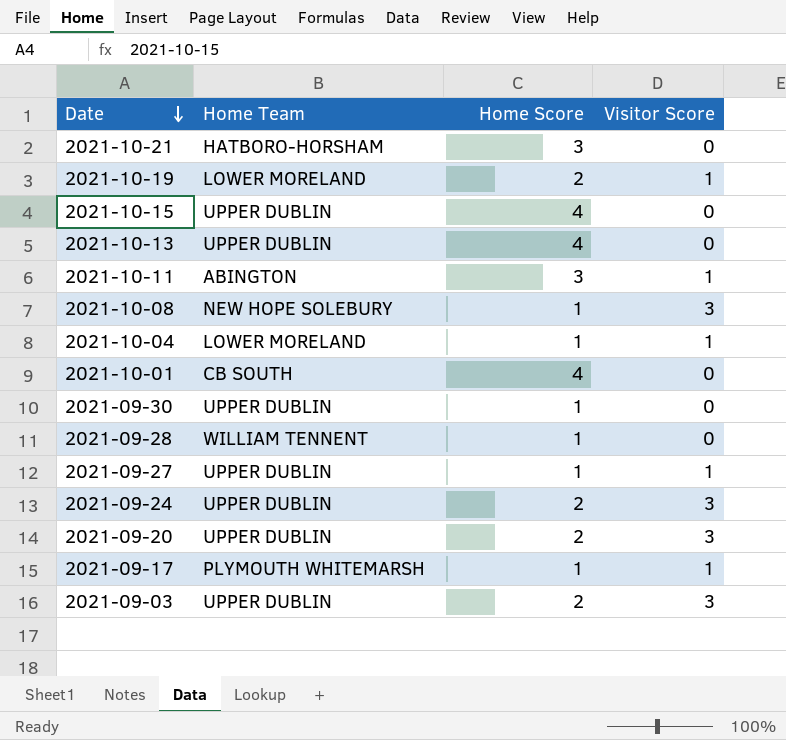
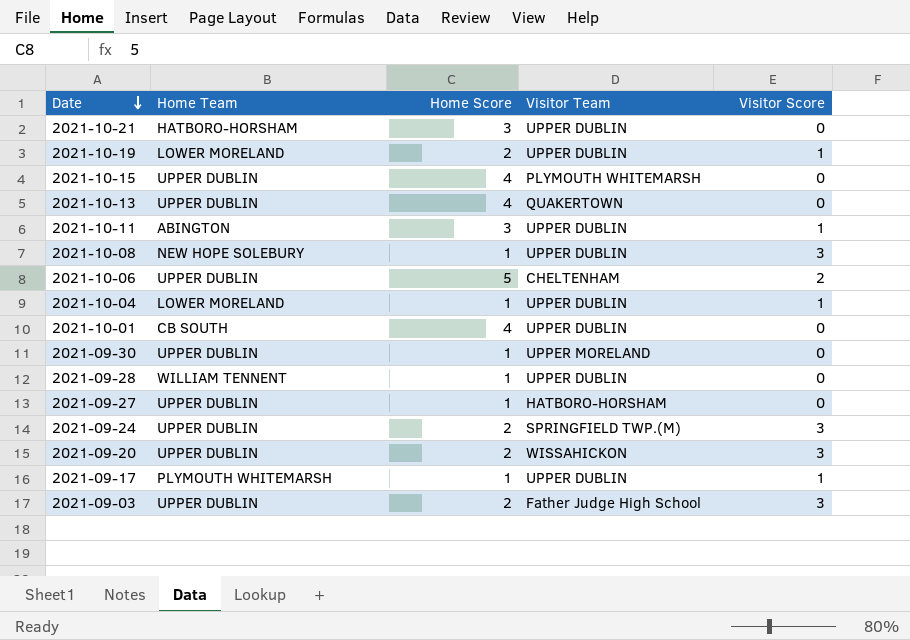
column Visitor Team | position: none -> 4
row 2021-10-06: none -> UPPER DUBLIN | 5 | CHELTENHAM | 2
2021-09-27 | Visitor Score: 1 -> 0

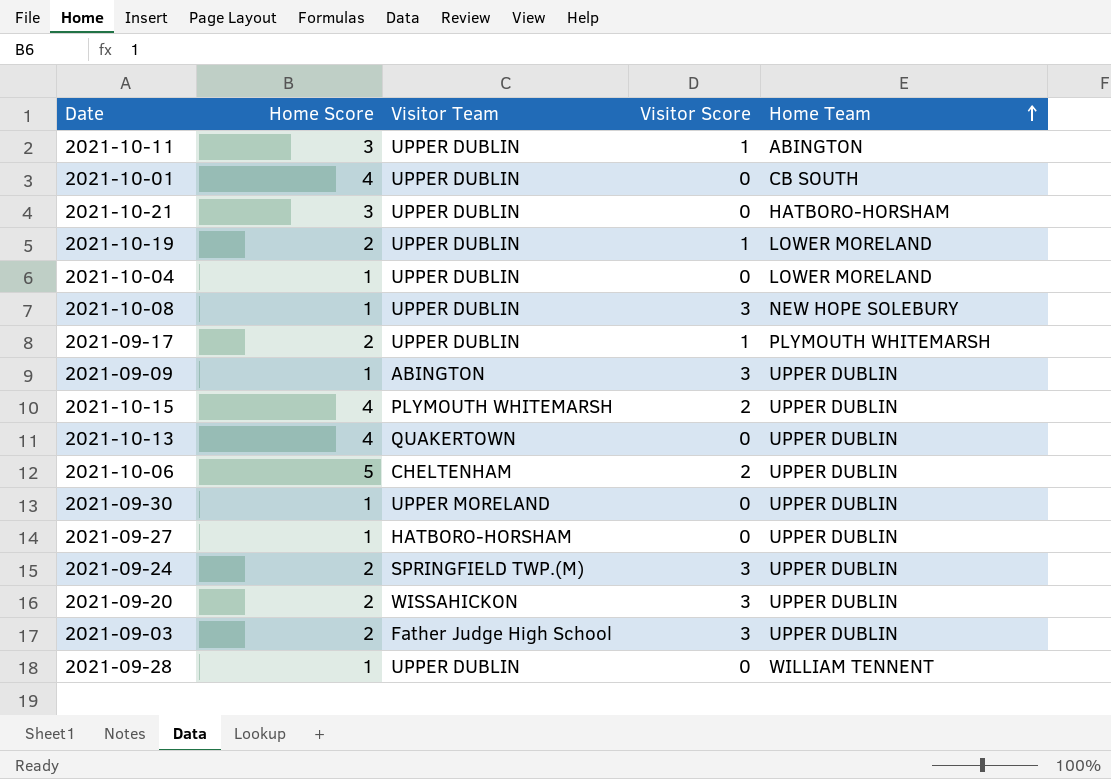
row order: Date descending -> Home Team ascending
column Home Team | position: 2 -> 5
2021-10-04 | Visitor Score: 1 -> 0
2021-09-17 | Home Score: 1 -> 2
row 2021-09-09: none -> 1 | ABINGTON | 3 | UPPER DUBLIN
2021-10-15 | Visitor Score: 0 -> 2

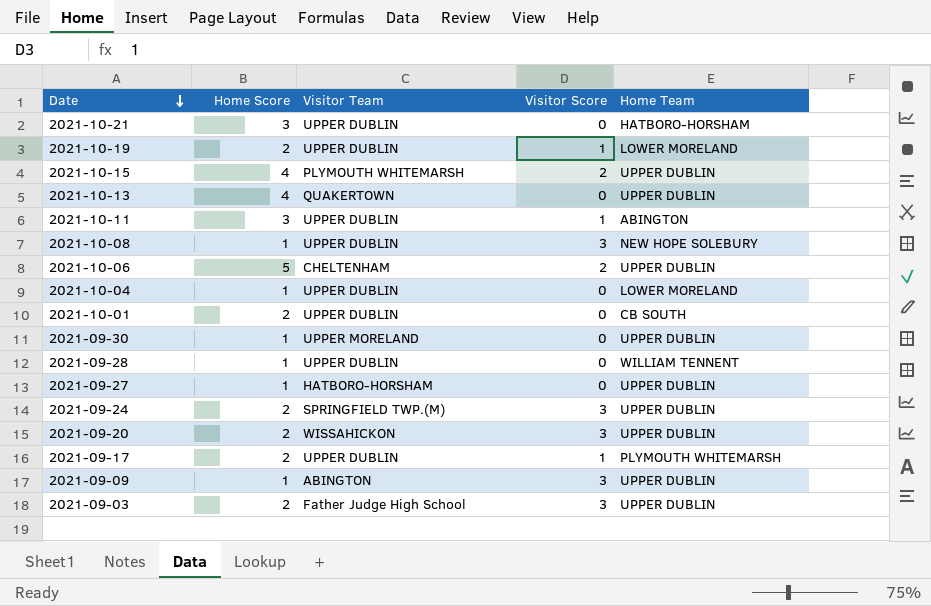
row order: Home Team ascending -> Date descending
2021-10-01 | Home Score: 4 -> 2

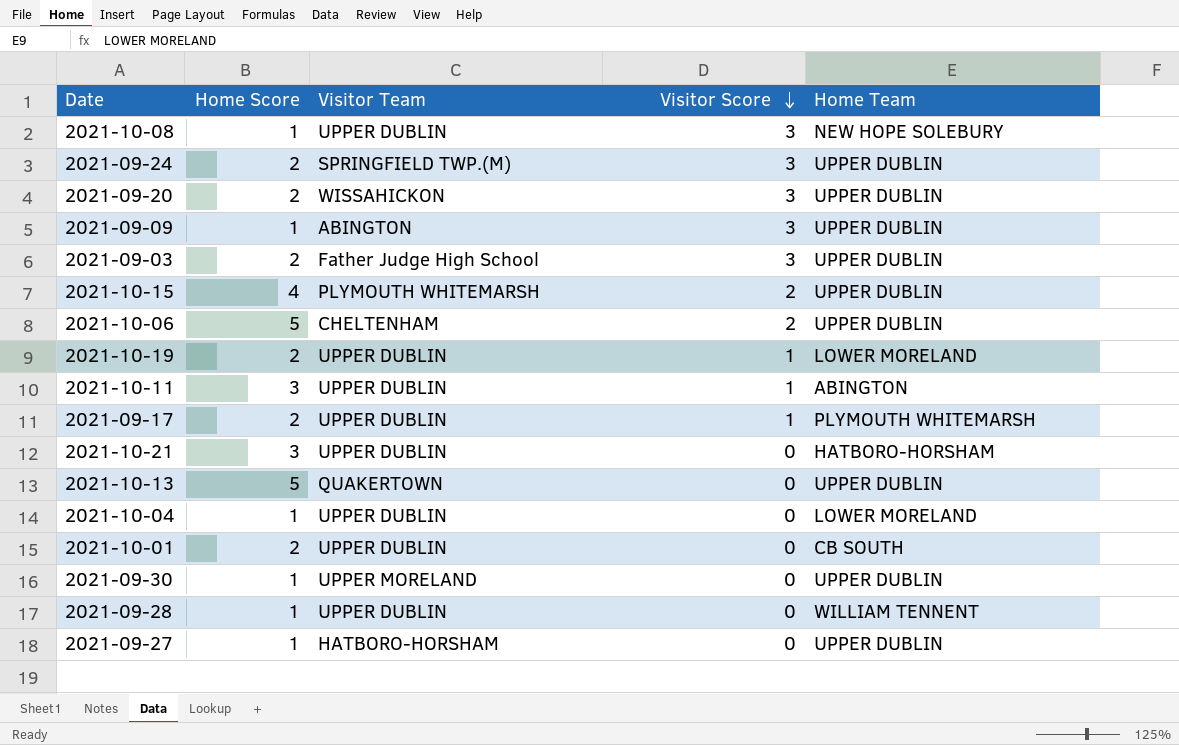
row order: Date descending -> Visitor Score descending
2021-10-13 | Home Score: 4 -> 5

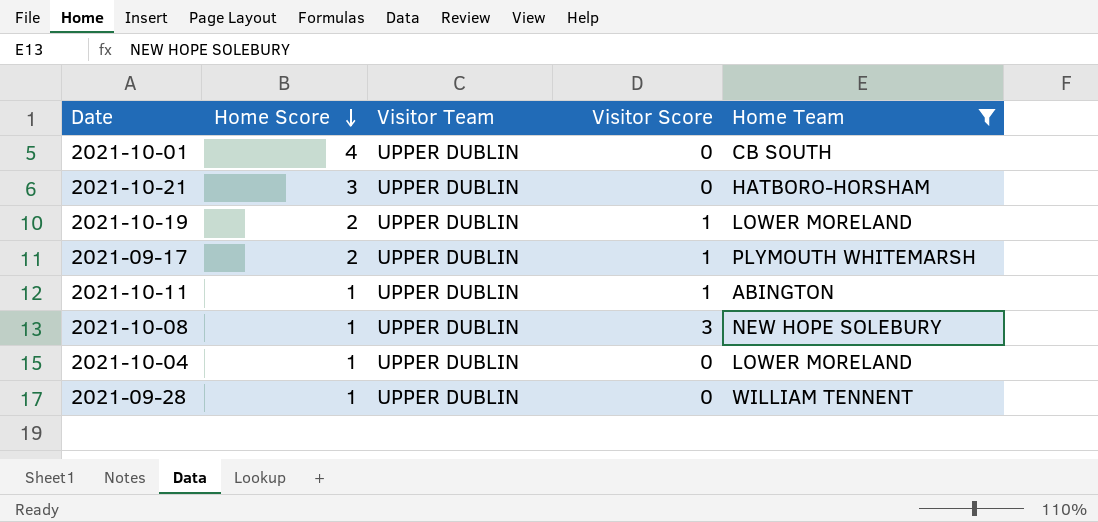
filter: none -> Home Team != UPPER DUBLIN
row order: Visitor Score descending -> Home Score descending
2021-10-01 | Home Score: 2 -> 4
2021-10-11 | Home Score: 3 -> 1

